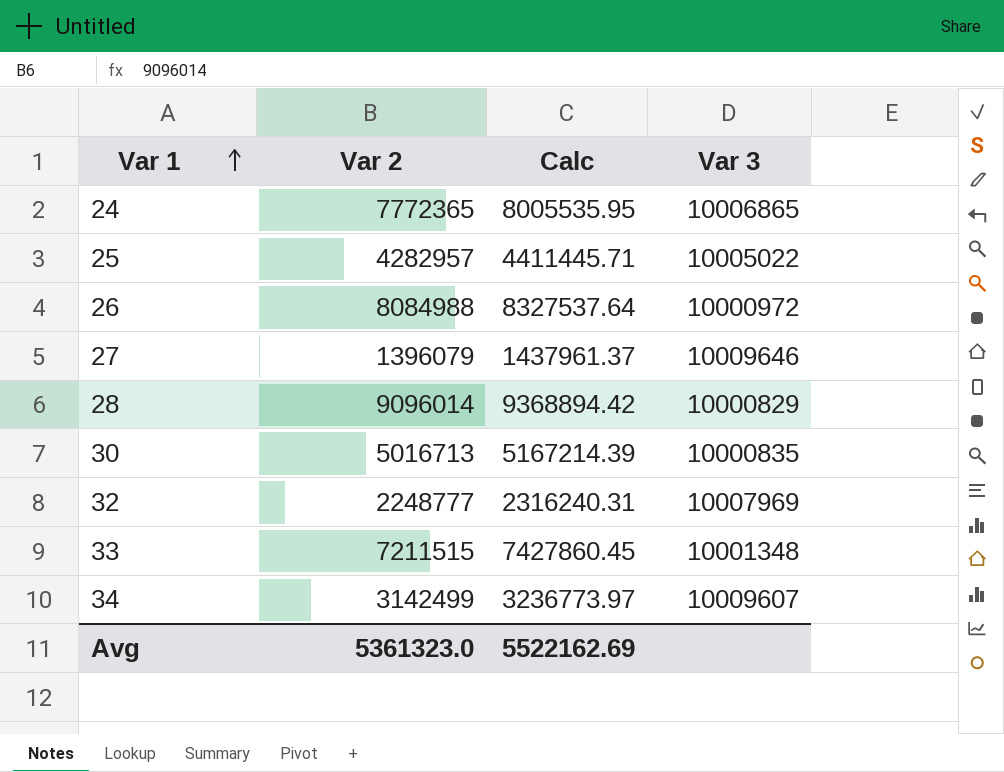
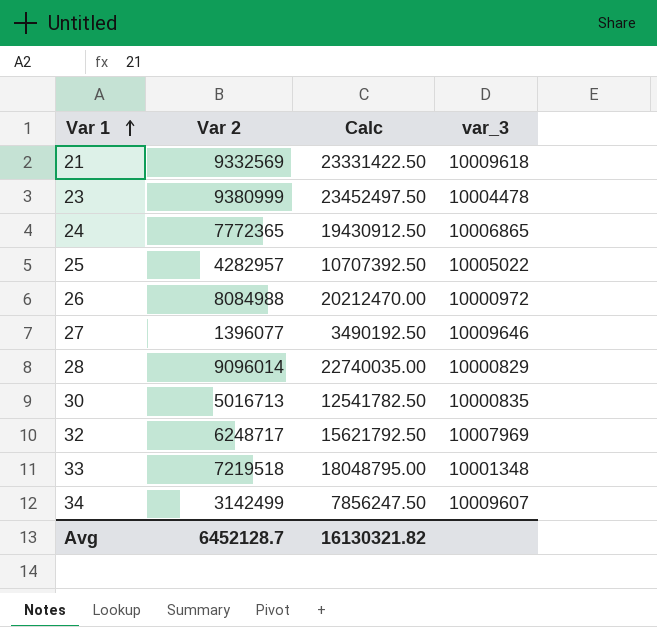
column Calc | formula: [Var 2] * 1.03 -> [Var 2] * 2.5
column name: Var 3 -> var_3
row 21: none -> 9332569 | 23331422.50 | 10009618
row 23: none -> 9380999 | 23452497.50 | 10004478
27 | Var 2: 1396079 -> 1396077
32 | Var 2: 2248777 -> 6248717
33 | Var 2: 7211515 -> 7219518
Avg | Var 2: 5361323.0 -> 6452128.7
Avg | Calc: 5522162.69 -> 16130321.82

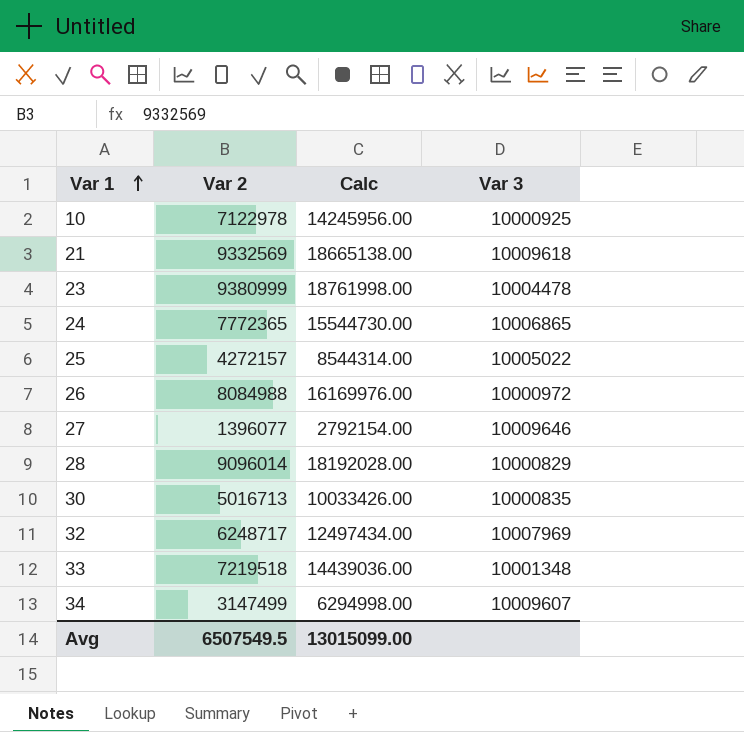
column Calc | formula: [Var 2] * 2.5 -> [Var 2] * 2
column name: var_3 -> Var 3
row 10: none -> 7122978 | 14245956.00 | 10000925
25 | Var 2: 4282957 -> 4272157
34 | Var 2: 3142499 -> 3147499
Avg | Var 2: 6452128.7 -> 6507549.5
Avg | Calc: 16130321.82 -> 13015099.00

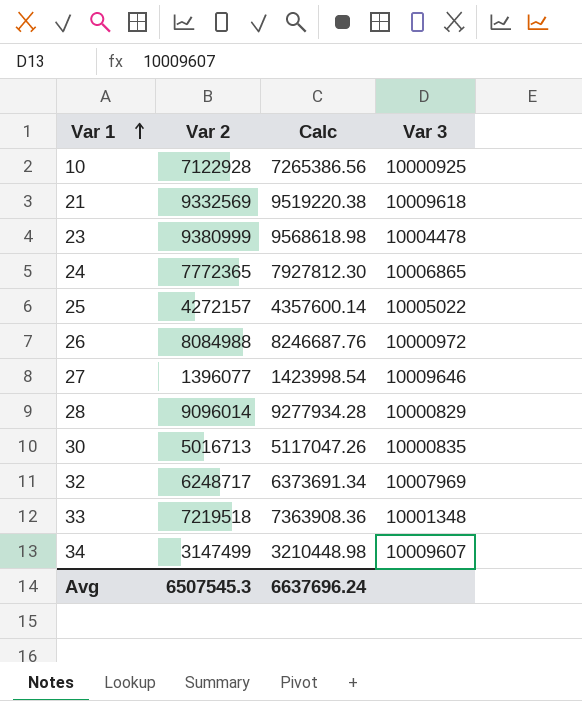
column Calc | formula: [Var 2] * 2 -> [Var 2] * 1.02
10 | Var 2: 7122978 -> 7122928
Avg | Var 2: 6507549.5 -> 6507545.3
Avg | Calc: 13015099.00 -> 6637696.24

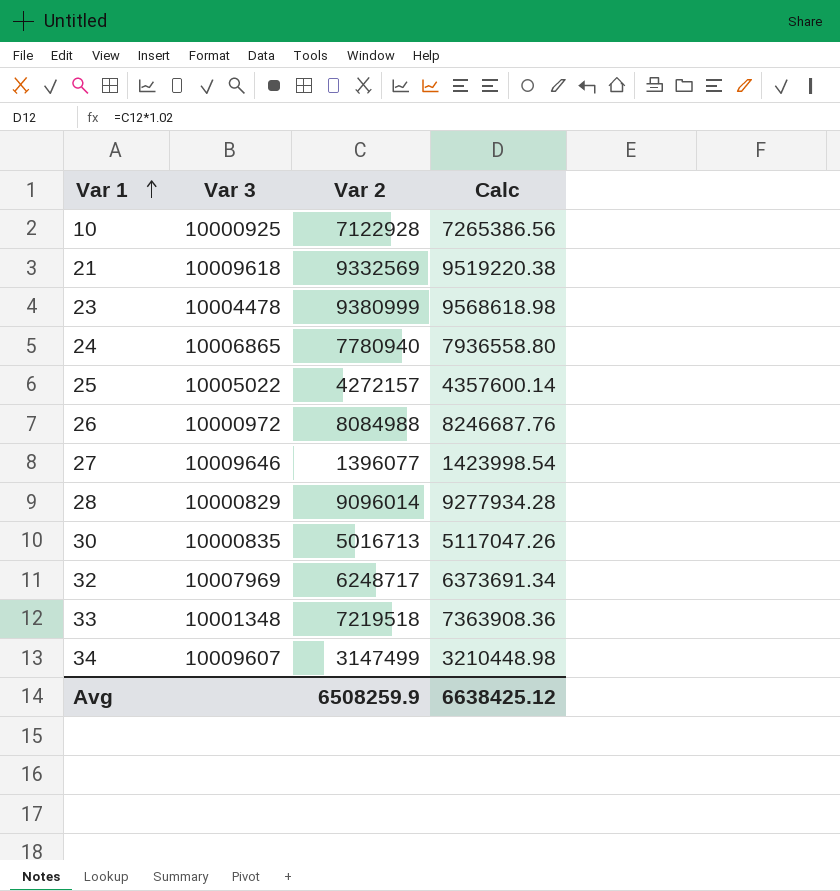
column Var 3 | position: 4 -> 2
24 | Var 2: 7772365 -> 7780940
24 | Calc: 7927812.30 -> 7936558.80
Avg | Var 2: 6507545.3 -> 6508259.9
Avg | Calc: 6637696.24 -> 6638425.12

